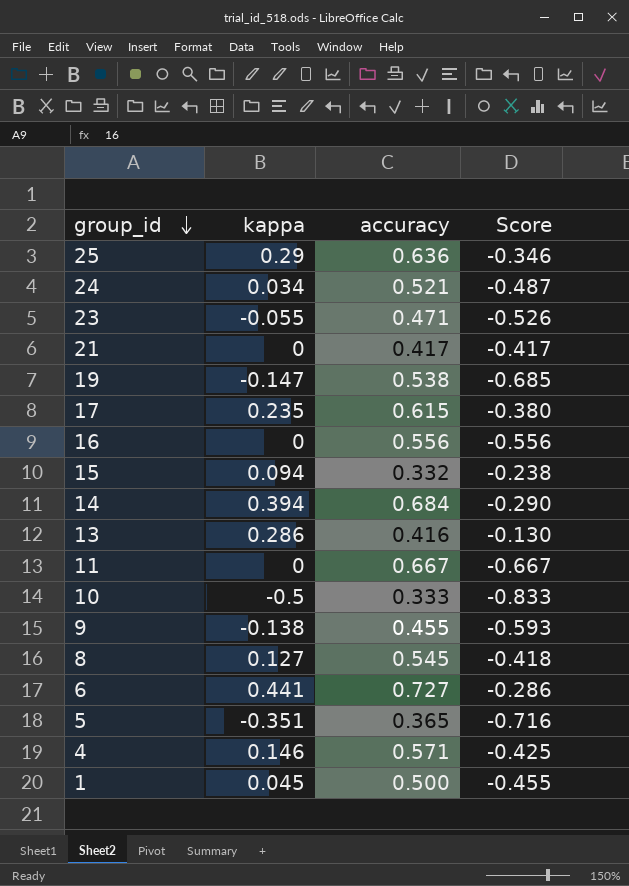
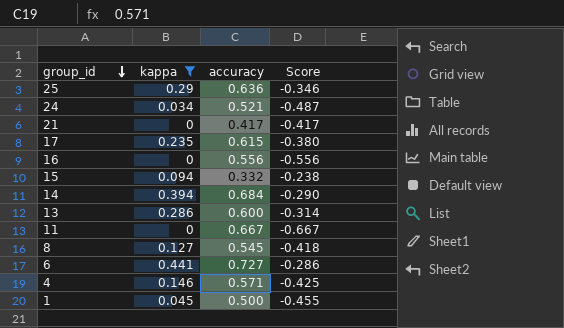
filter: none -> kappa >= 0
13 | accuracy: 0.416 -> 0.600
13 | Score: -0.130 -> -0.314

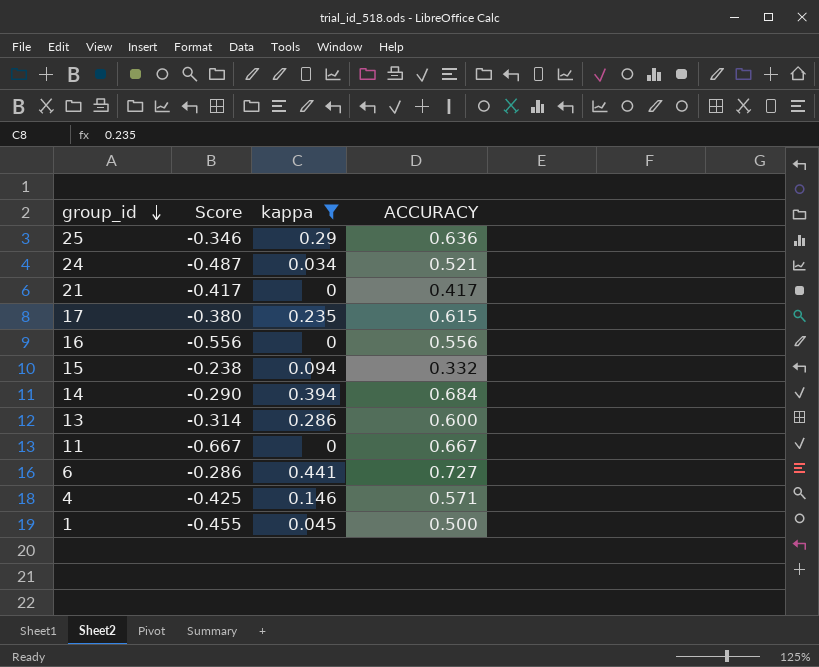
column Score | position: 4 -> 2
column name: accuracy -> ACCURACY
row 8: 0.127 | 0.545 | -0.418 -> none

